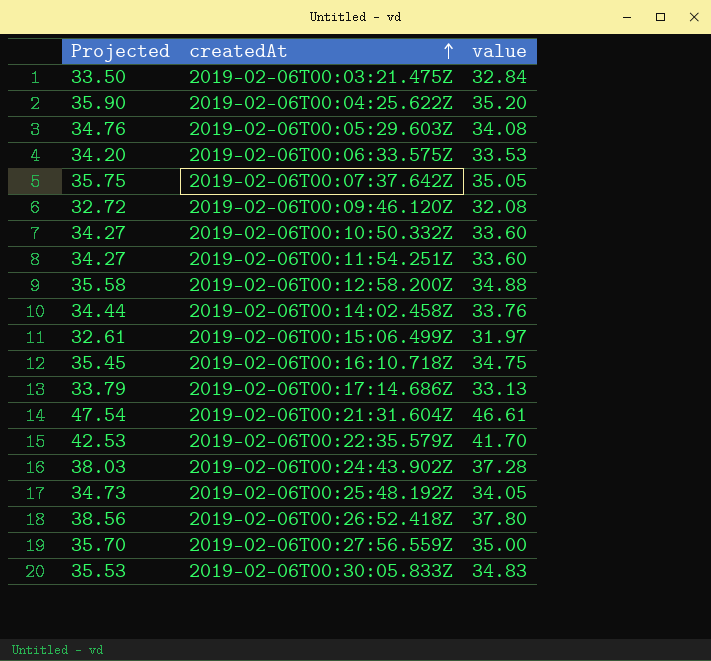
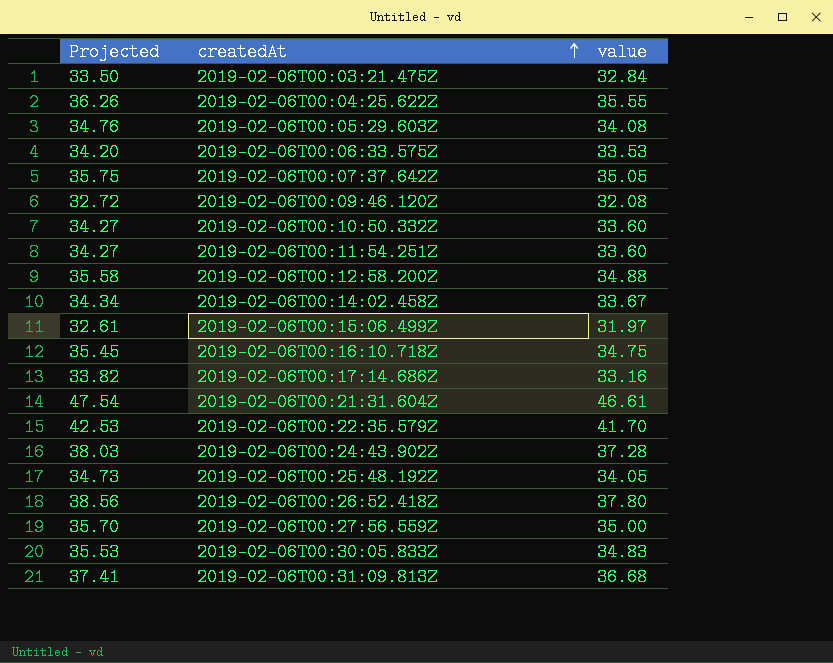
2019-02-06T00:04:25.622Z | Projected: 35.90 -> 36.26
2019-02-06T00:04:25.622Z | value: 35.20 -> 35.55
2019-02-06T00:14:02.458Z | Projected: 34.44 -> 34.34
2019-02-06T00:14:02.458Z | value: 33.76 -> 33.67
2019-02-06T00:17:14.686Z | Projected: 33.79 -> 33.82
2019-02-06T00:17:14.686Z | value: 33.13 -> 33.16
row 2019-02-06T00:31:09.813Z: none -> 37.41 | 36.68

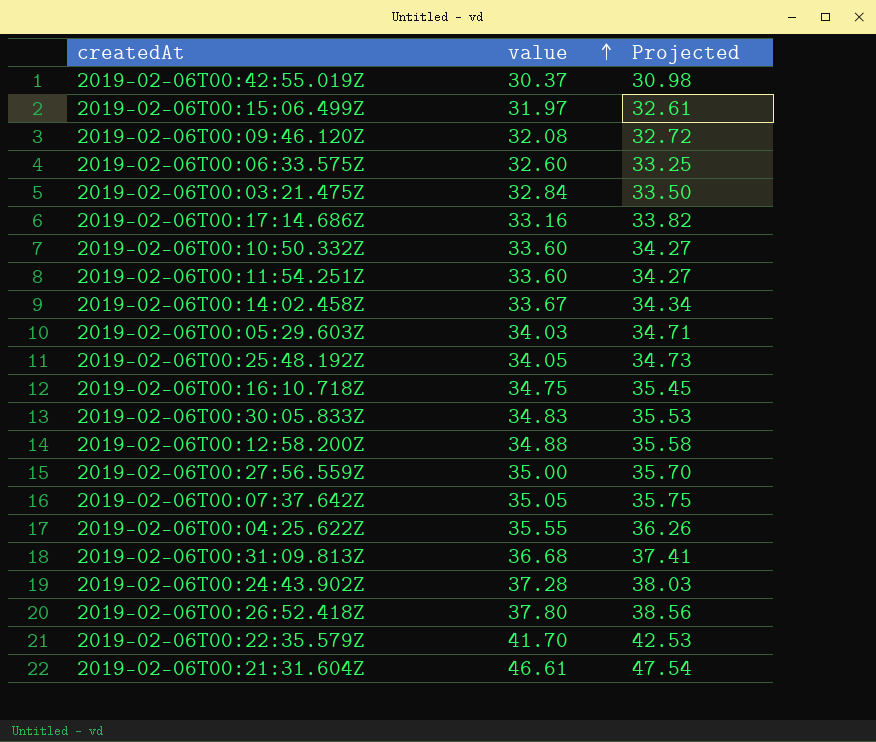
row order: createdAt ascending -> value ascending
column Projected | position: 1 -> 3
row 2019-02-06T00:42:55.019Z: none -> 30.37 | 30.98
2019-02-06T00:06:33.575Z | value: 33.53 -> 32.60
2019-02-06T00:06:33.575Z | Projected: 34.20 -> 33.25
2019-02-06T00:05:29.603Z | value: 34.08 -> 34.03
2019-02-06T00:05:29.603Z | Projected: 34.76 -> 34.71

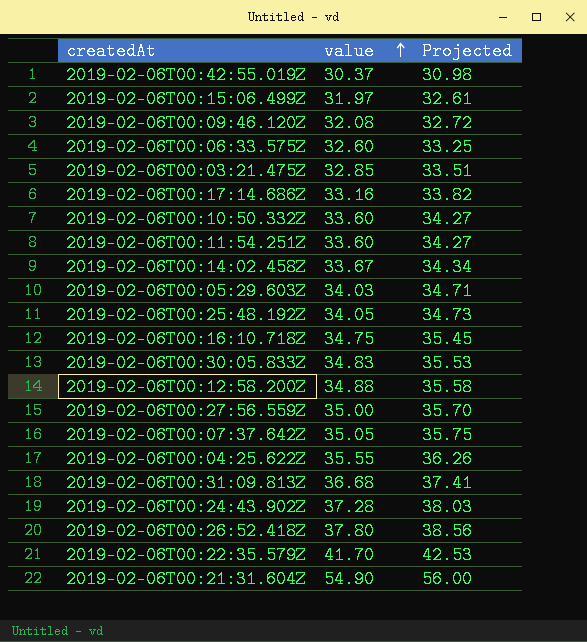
2019-02-06T00:03:21.475Z | value: 32.84 -> 32.85
2019-02-06T00:03:21.475Z | Projected: 33.50 -> 33.51
2019-02-06T00:21:31.604Z | value: 46.61 -> 54.90
2019-02-06T00:21:31.604Z | Projected: 47.54 -> 56.00

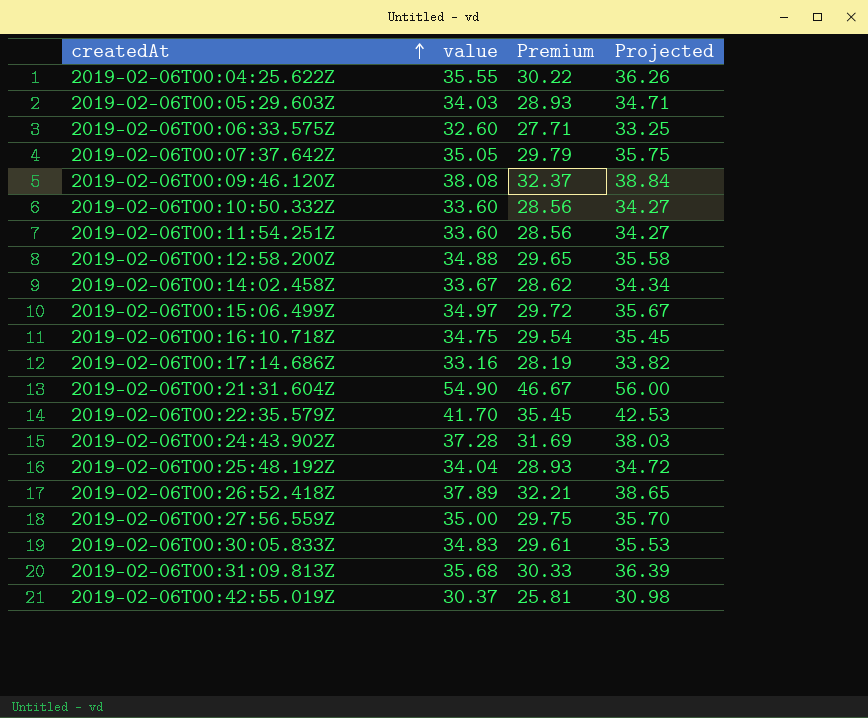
row order: value ascending -> createdAt ascending
column Premium | formula: none -> [value] * 0.85
row 2019-02-06T00:03:21.475Z: 32.85 | 33.51 -> none
2019-02-06T00:09:46.120Z | value: 32.08 -> 38.08
2019-02-06T00:09:46.120Z | Projected: 32.72 -> 38.84
2019-02-06T00:15:06.499Z | value: 31.97 -> 34.97
2019-02-06T00:15:06.499Z | Projected: 32.61 -> 35.67
2019-02-06T00:25:48.192Z | value: 34.05 -> 34.04
2019-02-06T00:25:48.192Z | Projected: 34.73 -> 34.72
2019-02-06T00:26:52.418Z | value: 37.80 -> 37.89
2019-02-06T00:26:52.418Z | Projected: 38.56 -> 38.65
2019-02-06T00:31:09.813Z | value: 36.68 -> 35.68
2019-02-06T00:31:09.813Z | Projected: 37.41 -> 36.39

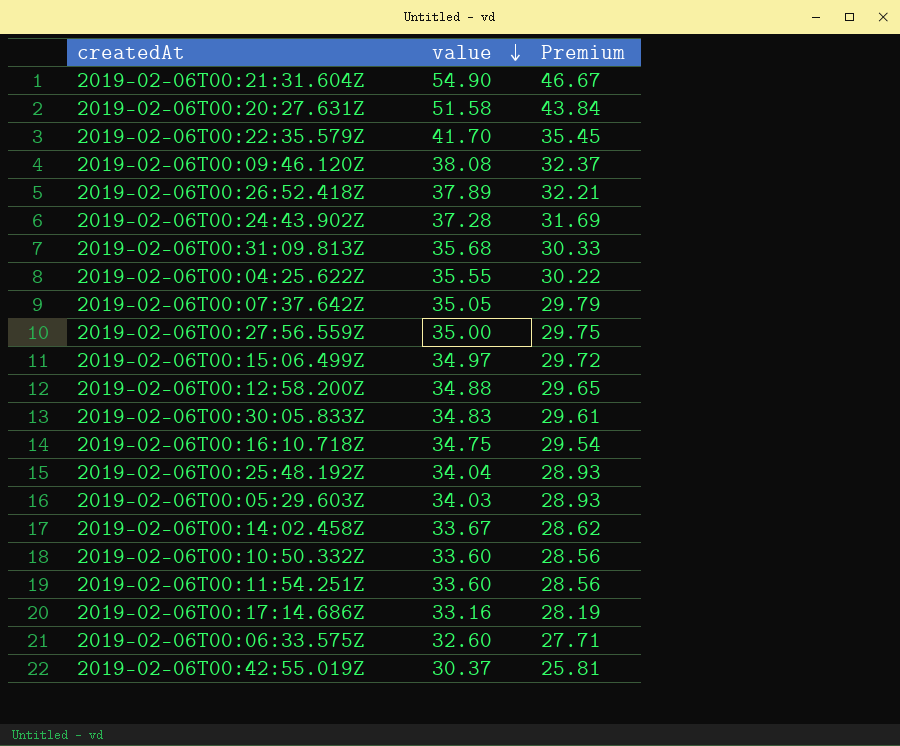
row order: createdAt ascending -> value descending
column Projected | formula: [value] * 1.02 -> none
row 2019-02-06T00:20:27.631Z: none -> 51.58 | 43.84

